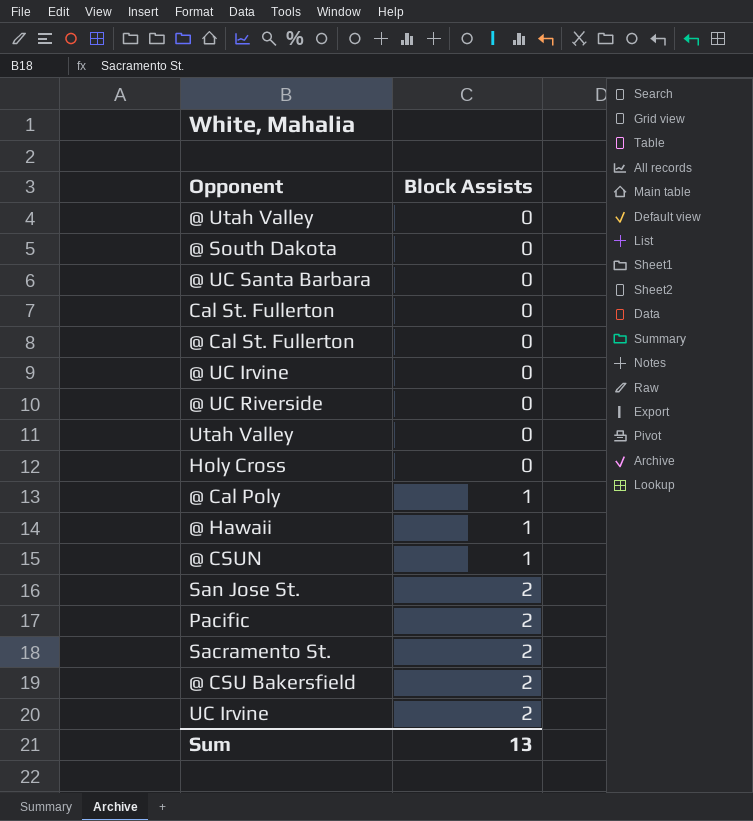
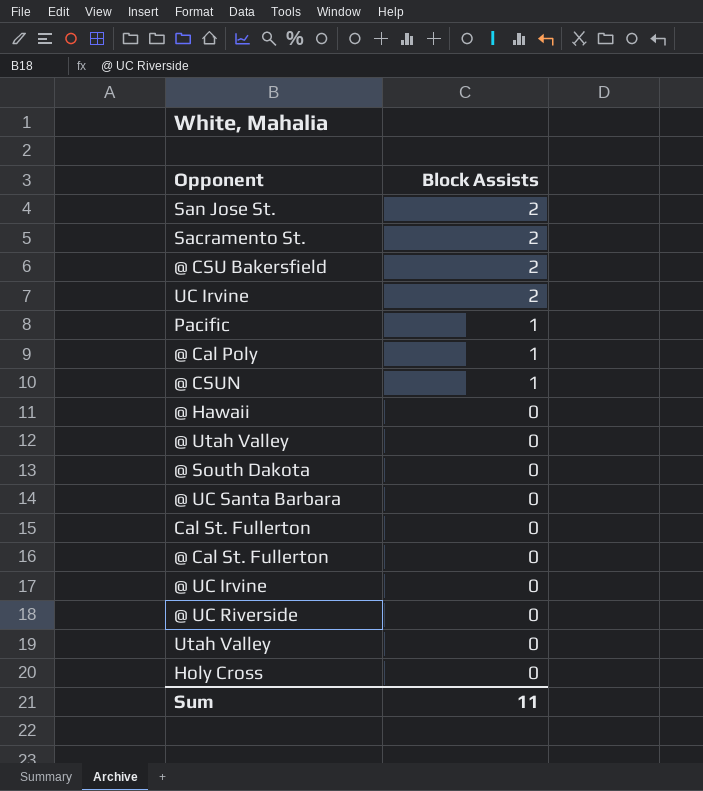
row order: Block Assists ascending -> Block Assists descending
Pacific | Block Assists: 2 -> 1
@ Hawaii | Block Assists: 1 -> 0
Sum | Block Assists: 13 -> 11

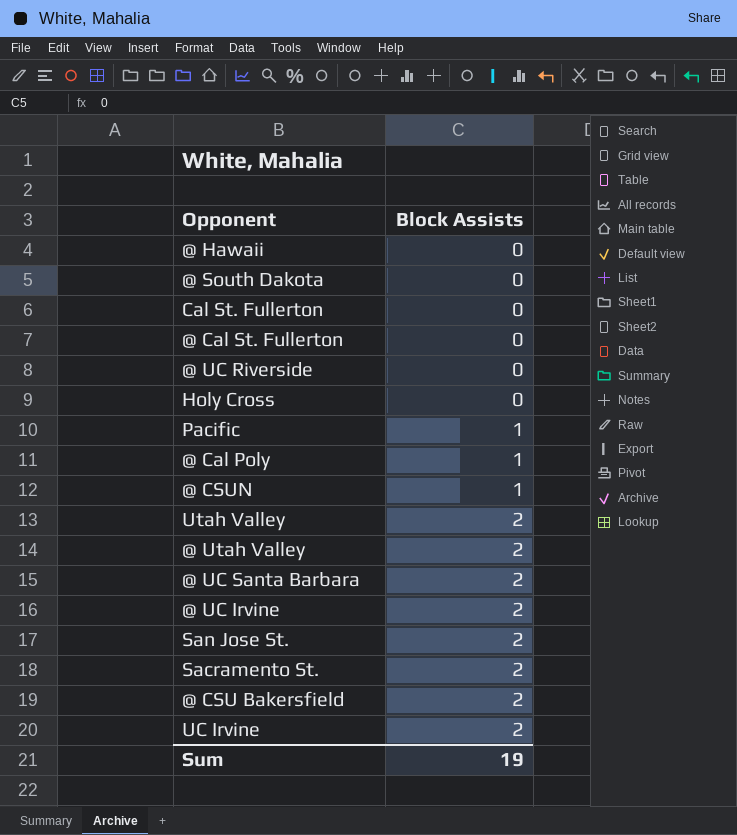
row order: Block Assists descending -> Block Assists ascending
Utah Valley | Block Assists: 0 -> 2
@ Utah Valley | Block Assists: 0 -> 2
@ UC Santa Barbara | Block Assists: 0 -> 2
@ UC Irvine | Block Assists: 0 -> 2
Sum | Block Assists: 11 -> 19

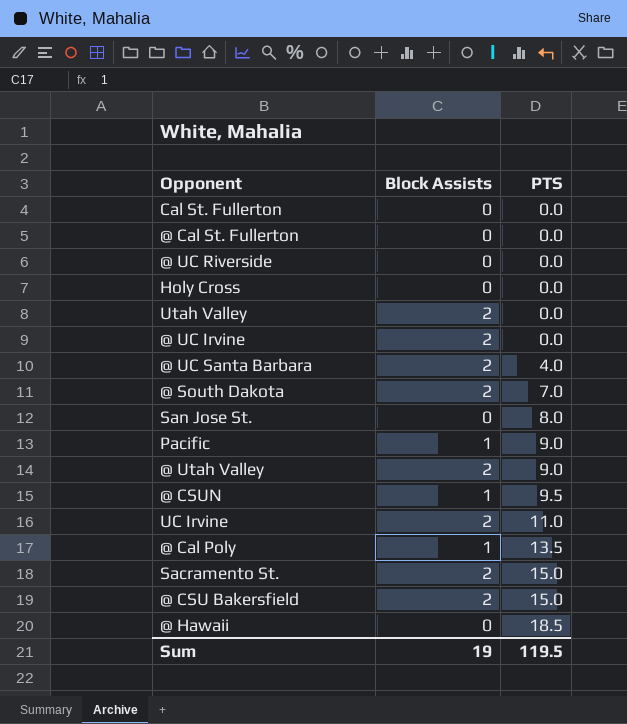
row order: Block Assists ascending -> PTS ascending
column PTS | position: none -> 3
@ South Dakota | Block Assists: 0 -> 2
San Jose St. | Block Assists: 2 -> 0

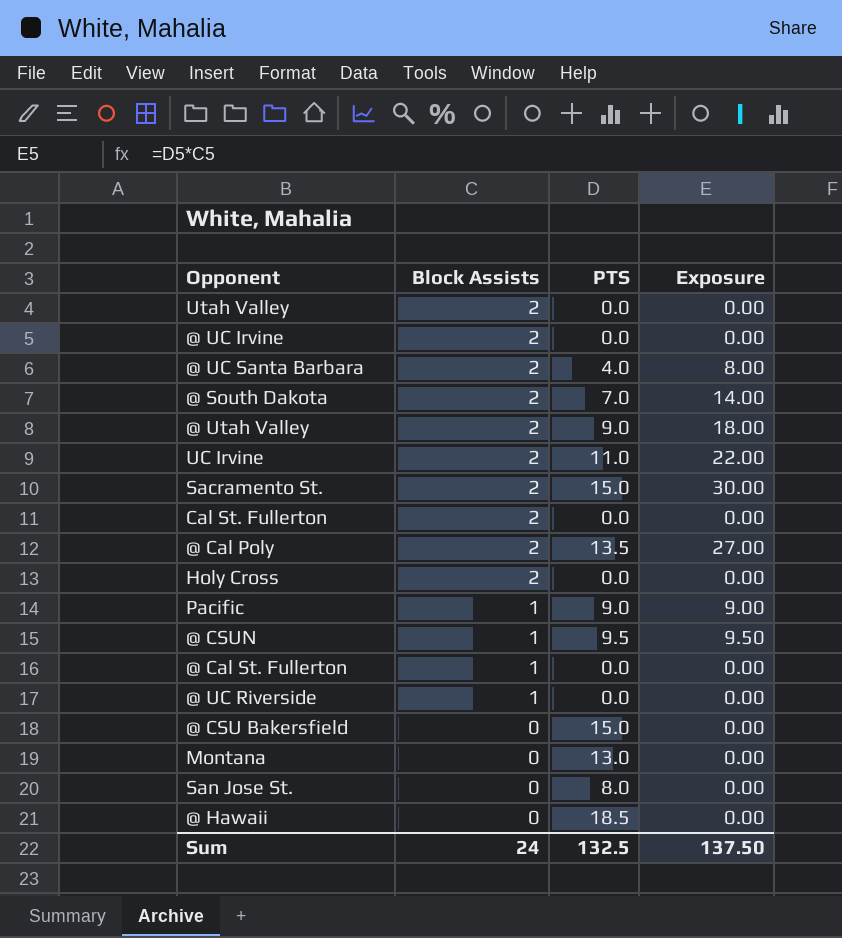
row order: PTS ascending -> Block Assists descending
column Exposure | formula: none -> [Block Assists] * [PTS]
Cal St. Fullerton | Block Assists: 0 -> 2
@ Cal Poly | Block Assists: 1 -> 2
Holy Cross | Block Assists: 0 -> 2
@ Cal St. Fullerton | Block Assists: 0 -> 1
@ UC Riverside | Block Assists: 0 -> 1
@ CSU Bakersfield | Block Assists: 2 -> 0
row Montana: none -> 0 | 13.0 | 0.00
Sum | Block Assists: 19 -> 24
Sum | PTS: 119.5 -> 132.5

